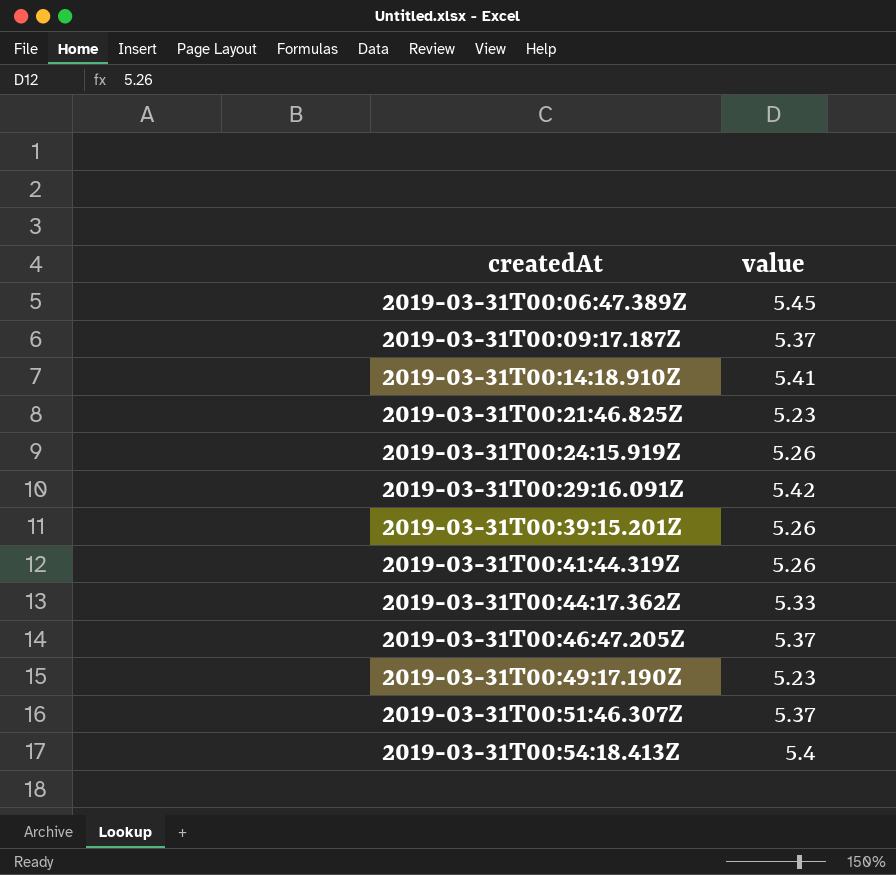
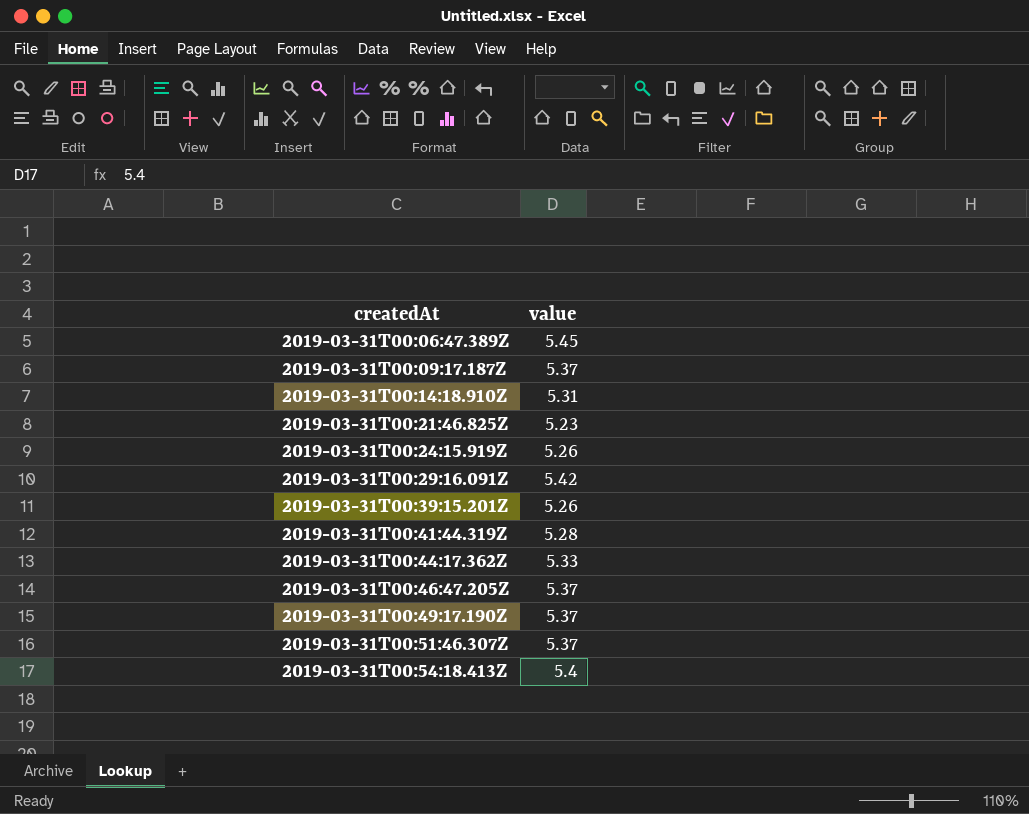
2019-03-31T00:14:18.910Z | value: 5.41 -> 5.31
2019-03-31T00:41:44.319Z | value: 5.26 -> 5.28
2019-03-31T00:49:17.190Z | value: 5.23 -> 5.37

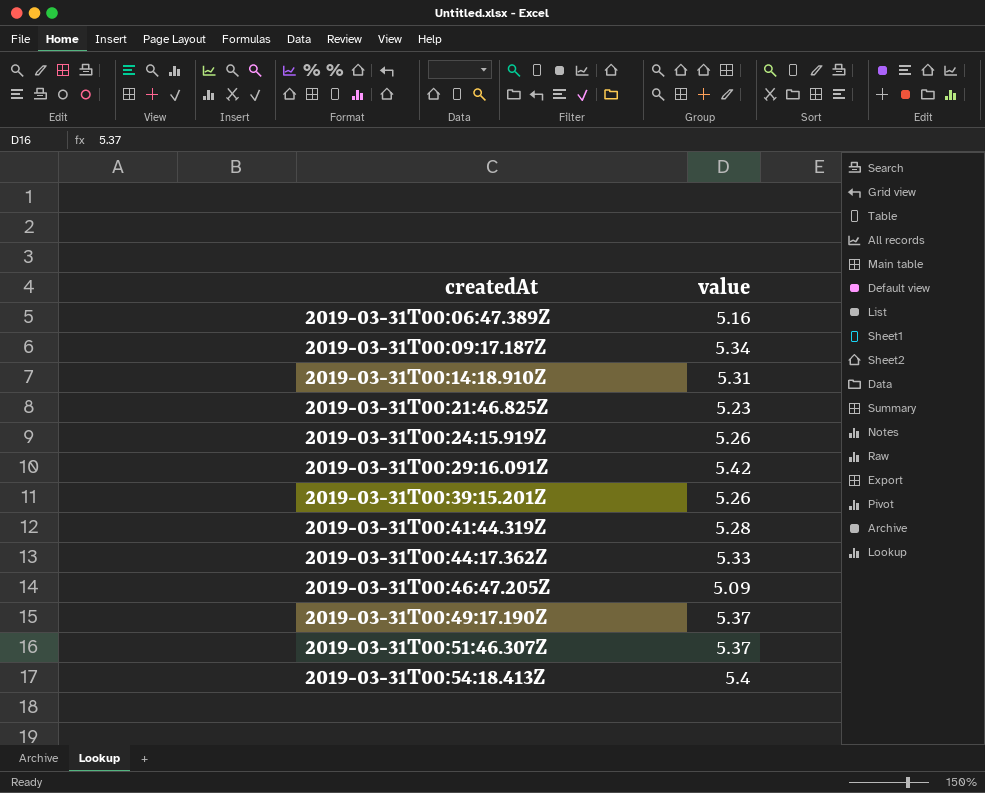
2019-03-31T00:06:47.389Z | value: 5.45 -> 5.16
2019-03-31T00:09:17.187Z | value: 5.37 -> 5.34
2019-03-31T00:46:47.205Z | value: 5.37 -> 5.09

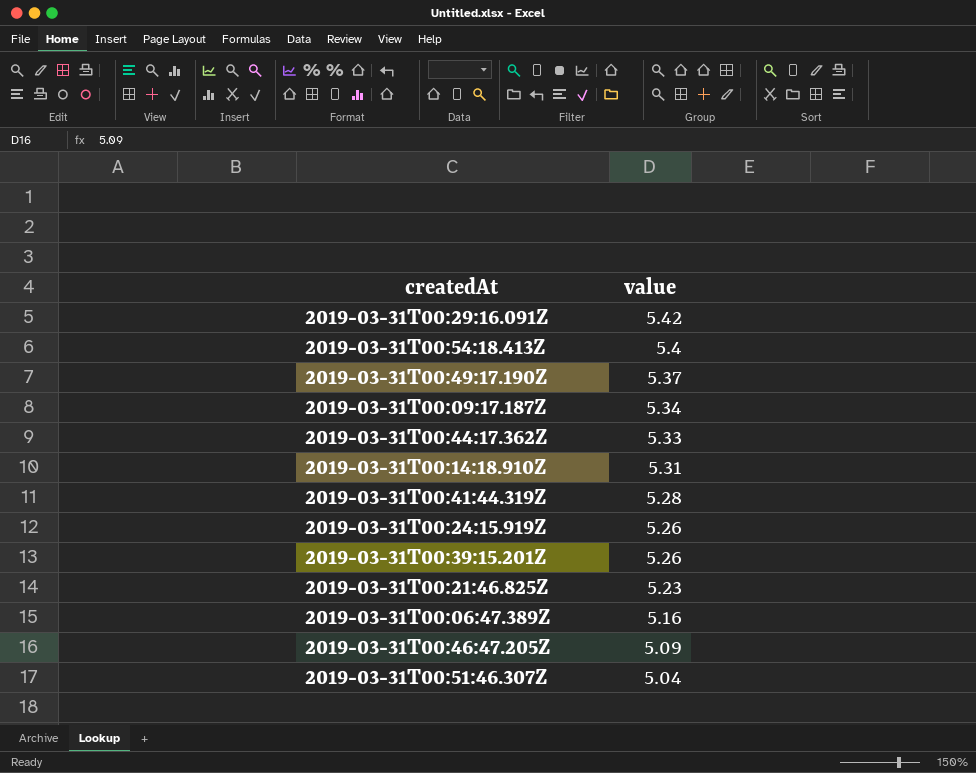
row order: createdAt ascending -> value descending
2019-03-31T00:51:46.307Z | value: 5.37 -> 5.04

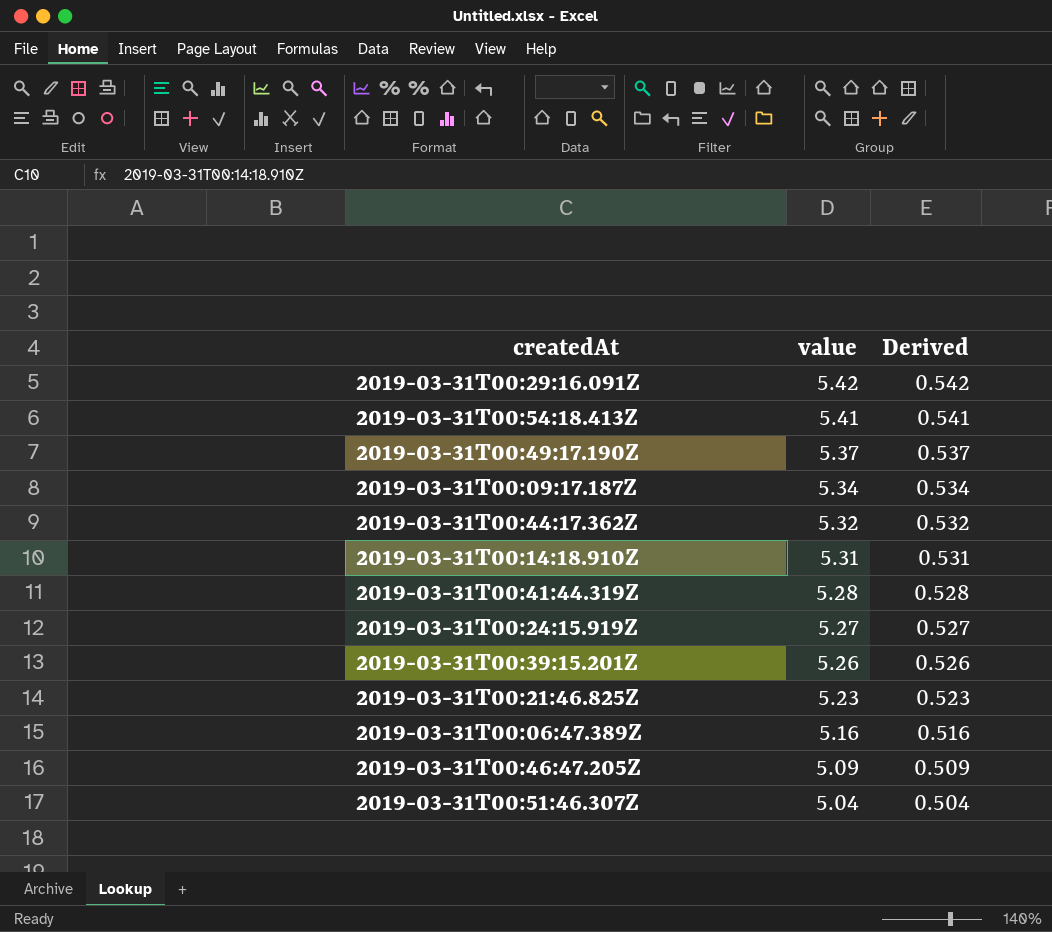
column Derived | formula: none -> [value] * 0.1
2019-03-31T00:54:18.413Z | value: 5.4 -> 5.41
2019-03-31T00:44:17.362Z | value: 5.33 -> 5.32
2019-03-31T00:24:15.919Z | value: 5.26 -> 5.27

